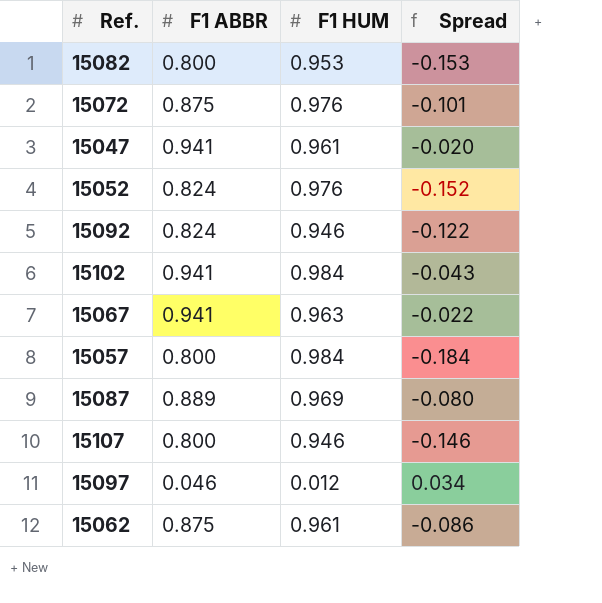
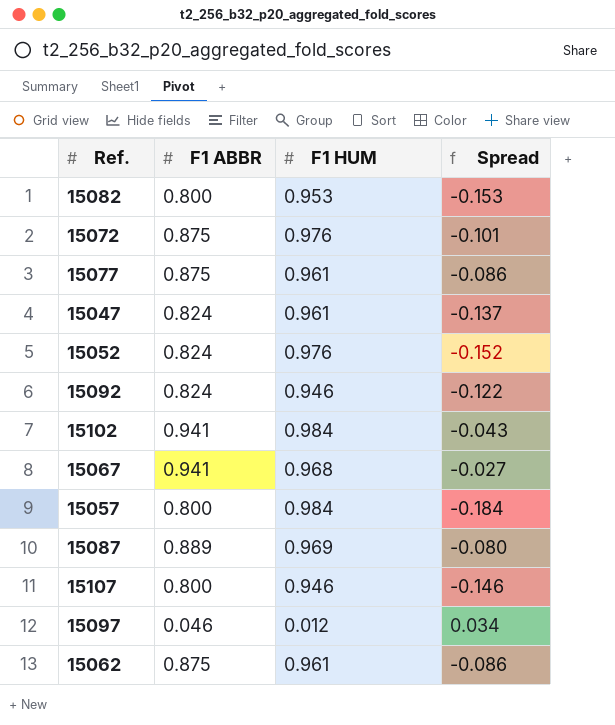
row 15077: none -> 0.875 | 0.961 | -0.086
15047 | F1 ABBR: 0.941 -> 0.824
15047 | Spread: -0.020 -> -0.137
15067 | F1 HUM: 0.963 -> 0.968
15067 | Spread: -0.022 -> -0.027

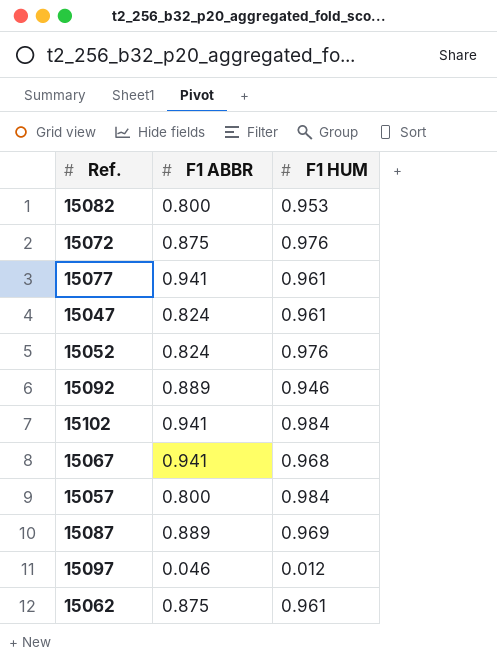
column Spread | formula: [F1 ABBR] - [F1 HUM] -> none
row 15107: 0.800 | 0.946 | -0.146 -> none
15077 | F1 ABBR: 0.875 -> 0.941
15092 | F1 ABBR: 0.824 -> 0.889

